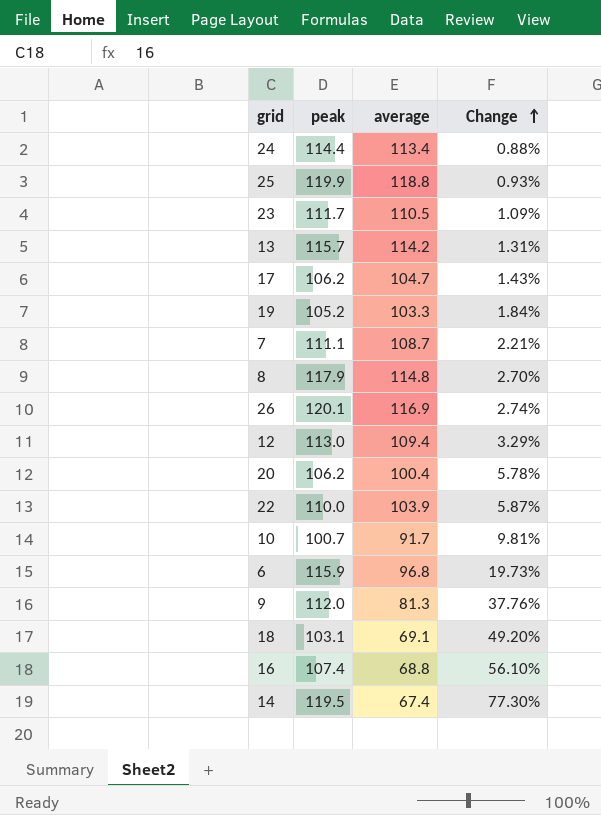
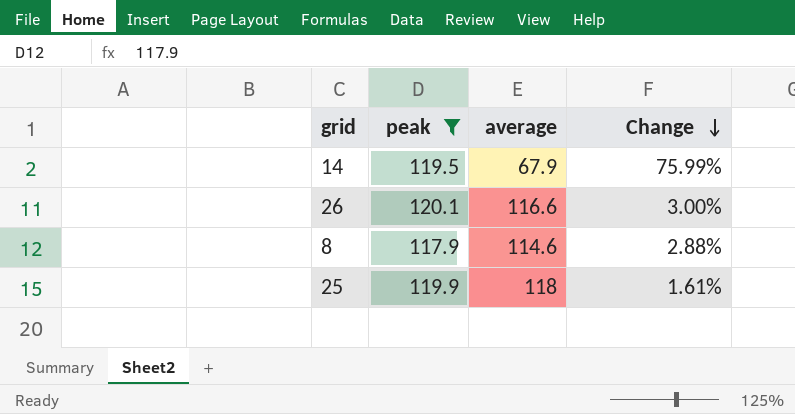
filter: none -> peak >= 117.9
row order: Change ascending -> Change descending
14 | average: 67.4 -> 67.9
14 | Change: 77.30% -> 75.99%
26 | average: 116.9 -> 116.6
26 | Change: 2.74% -> 3.00%
8 | average: 114.8 -> 114.6
8 | Change: 2.70% -> 2.88%
25 | average: 118.8 -> 118
25 | Change: 0.93% -> 1.61%

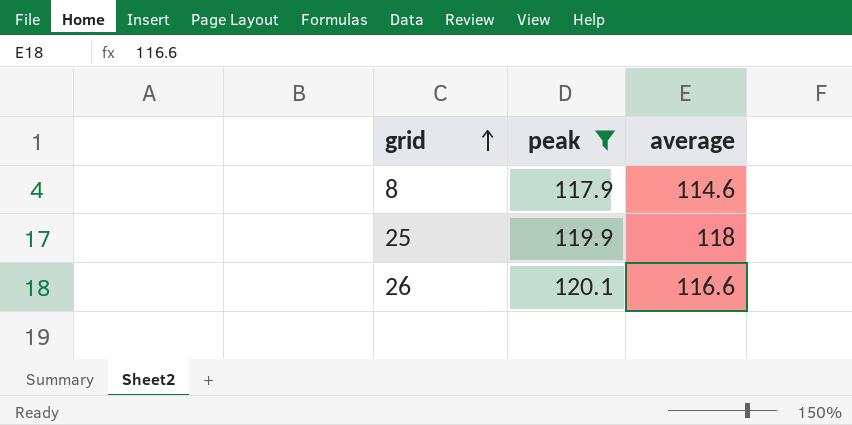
row order: Change descending -> grid ascending
column Change | formula: ([peak] - [average]) / [average] -> none
row 14: 119.5 | 67.9 | 75.99% -> none

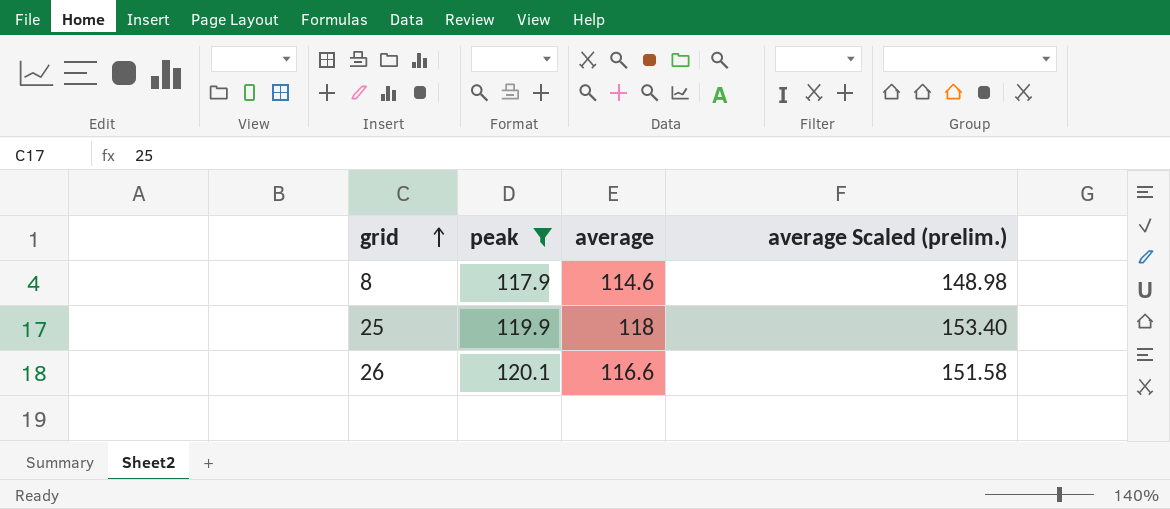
column average Scaled (prelim.) | formula: none -> [average] * 1.3

